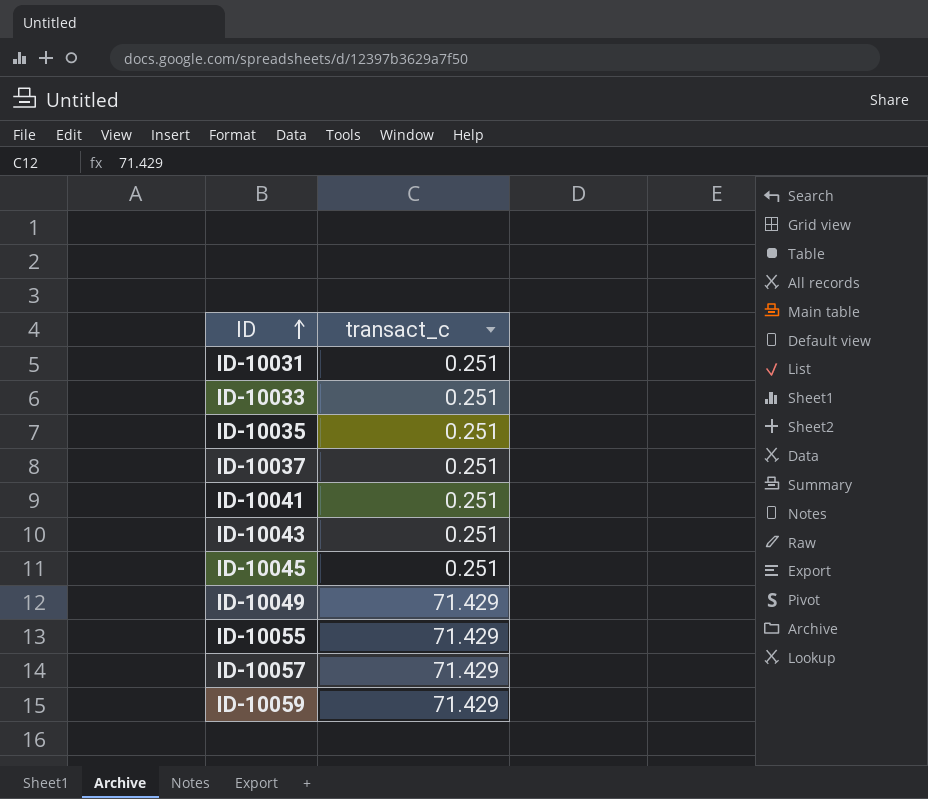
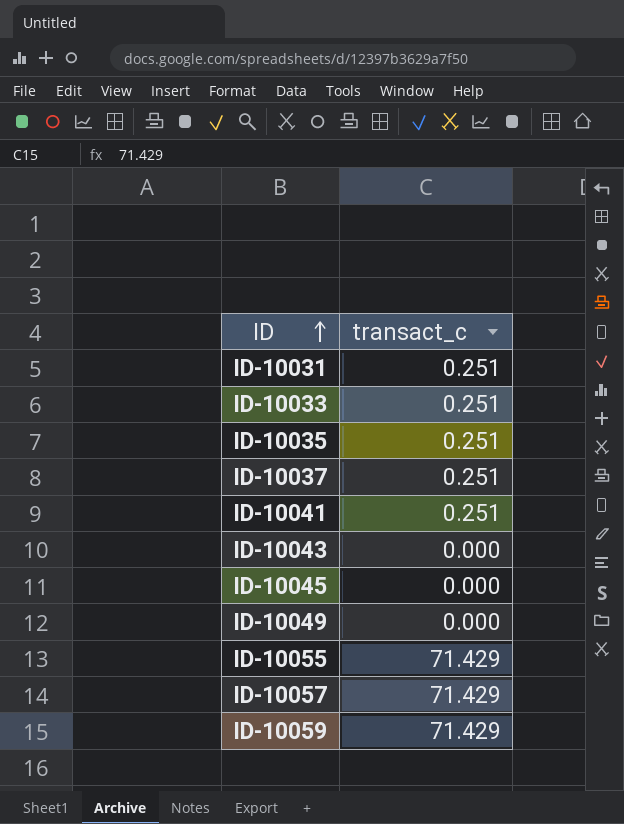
ID-10043 | transact_c: 0.251 -> 0.000
ID-10045 | transact_c: 0.251 -> 0.000
ID-10049 | transact_c: 71.429 -> 0.000

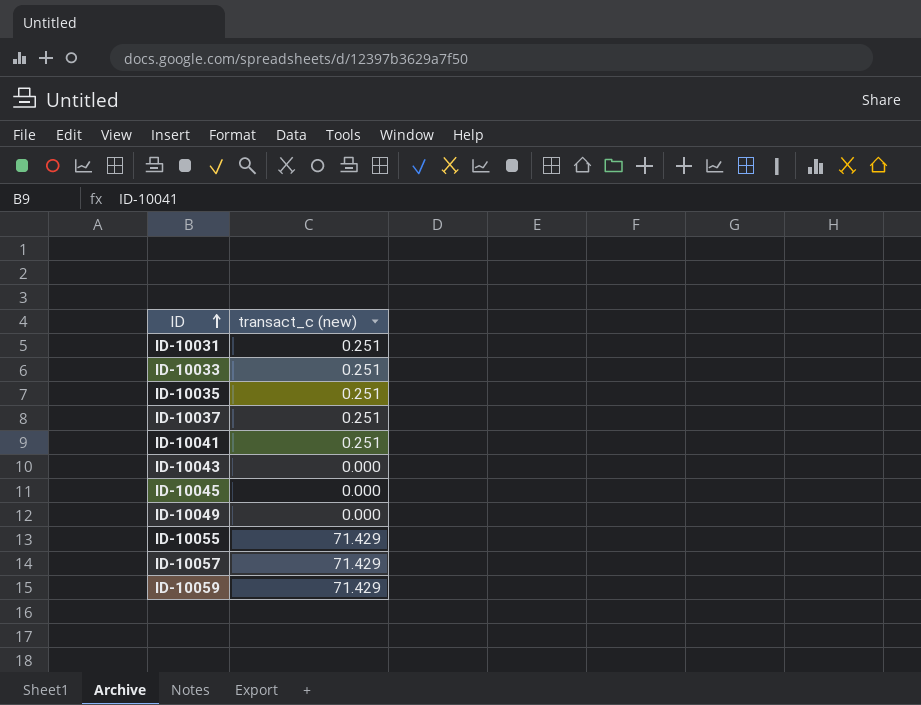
column name: transact_c -> transact_c (new)

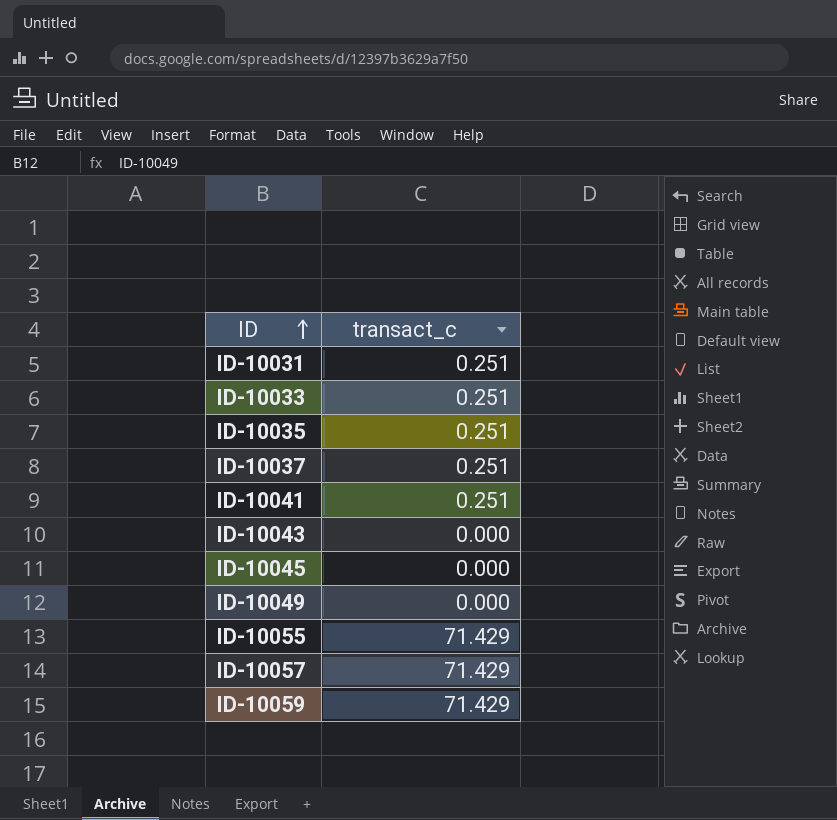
column name: transact_c (new) -> transact_c

